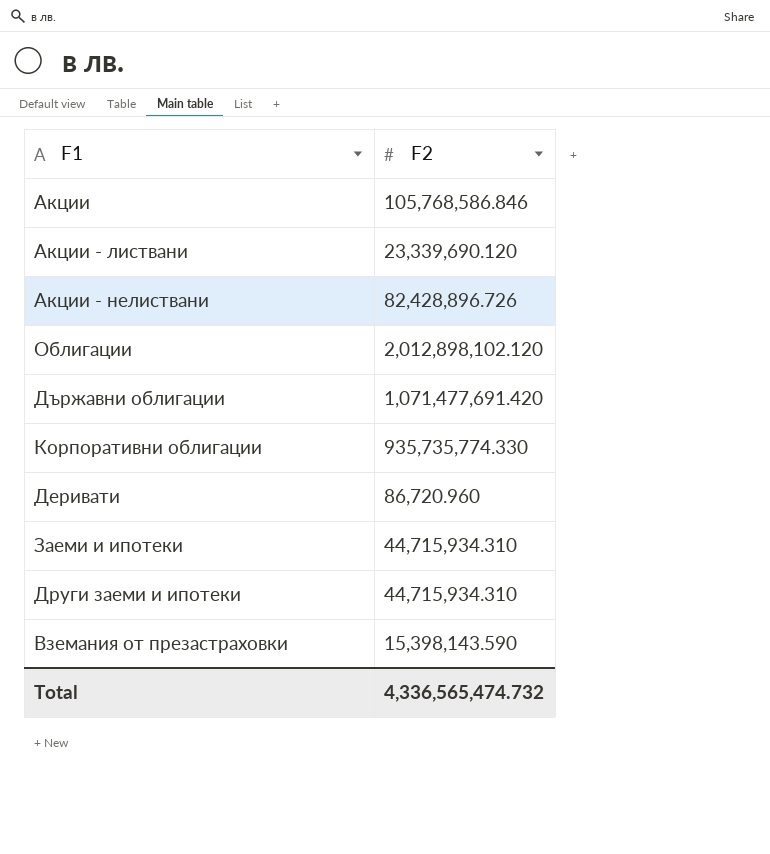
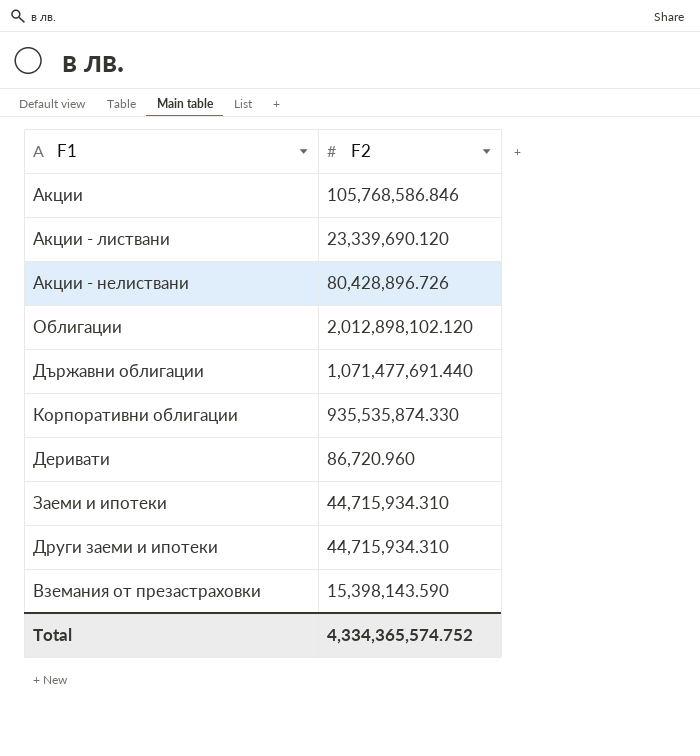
Акции - нелиствани | F2: 82,428,896.726 -> 80,428,896.726
Държавни облигации | F2: 1,071,477,691.420 -> 1,071,477,691.440
Корпоративни облигации | F2: 935,735,774.330 -> 935,535,874.330
Total | F2: 4,336,565,474.732 -> 4,334,365,574.752

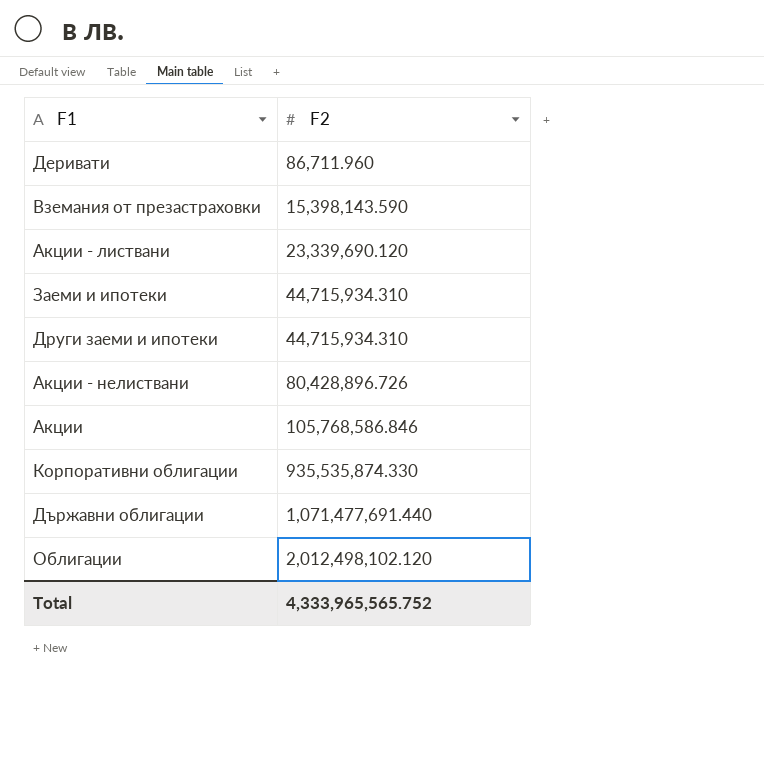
row order: none -> F2 ascending
Деривати | F2: 86,720.960 -> 86,711.960
Облигации | F2: 2,012,898,102.120 -> 2,012,498,102.120
Total | F2: 4,334,365,574.752 -> 4,333,965,565.752

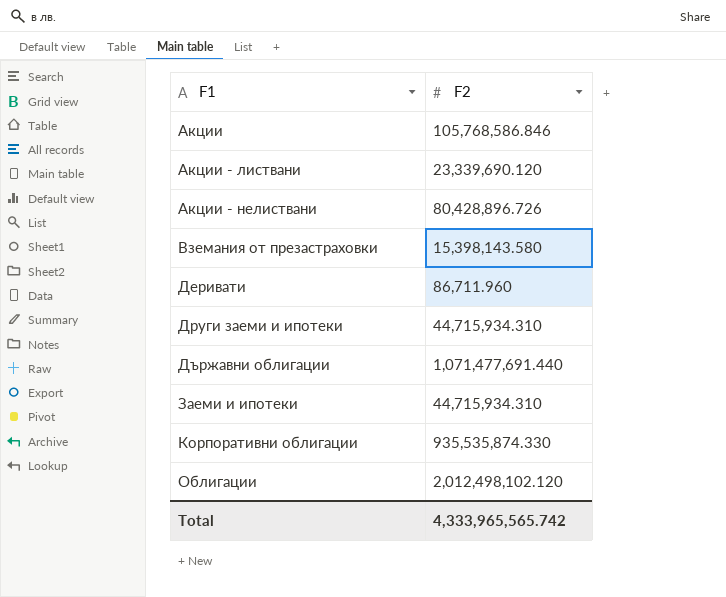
row order: F2 ascending -> F1 ascending
Вземания от презастраховки | F2: 15,398,143.590 -> 15,398,143.580
Total | F2: 4,333,965,565.752 -> 4,333,965,565.742

